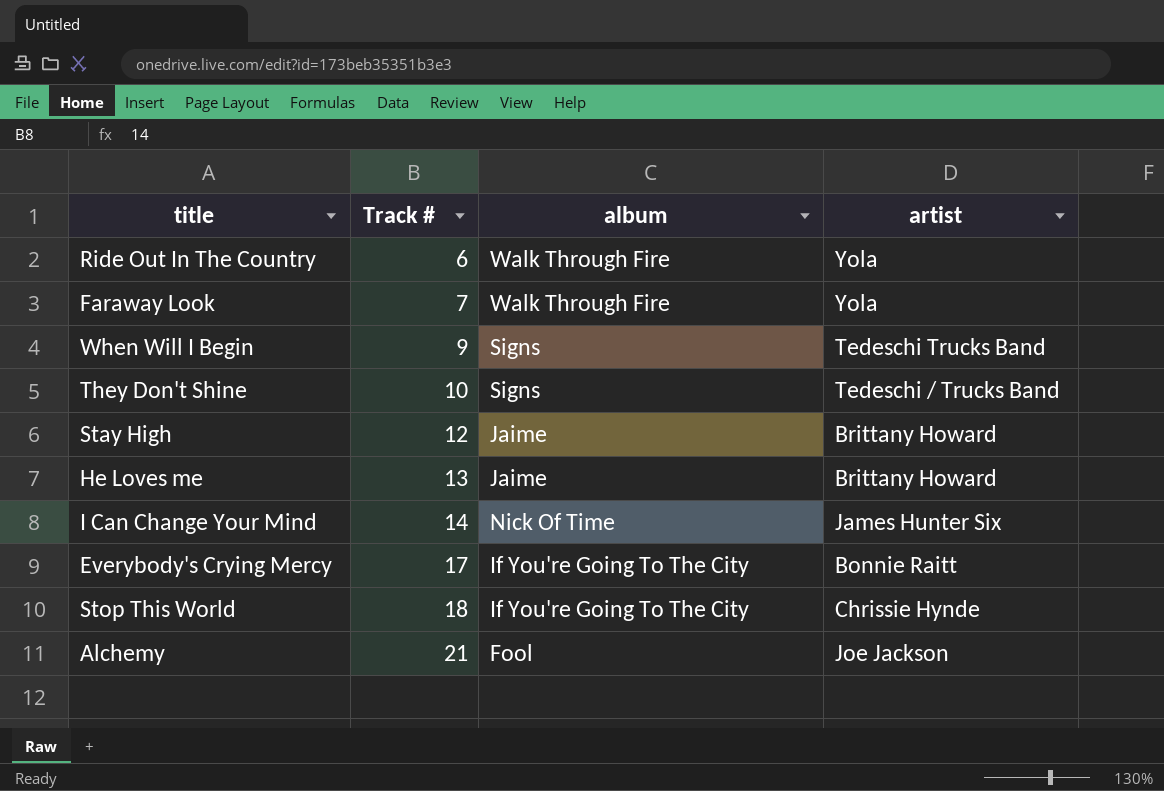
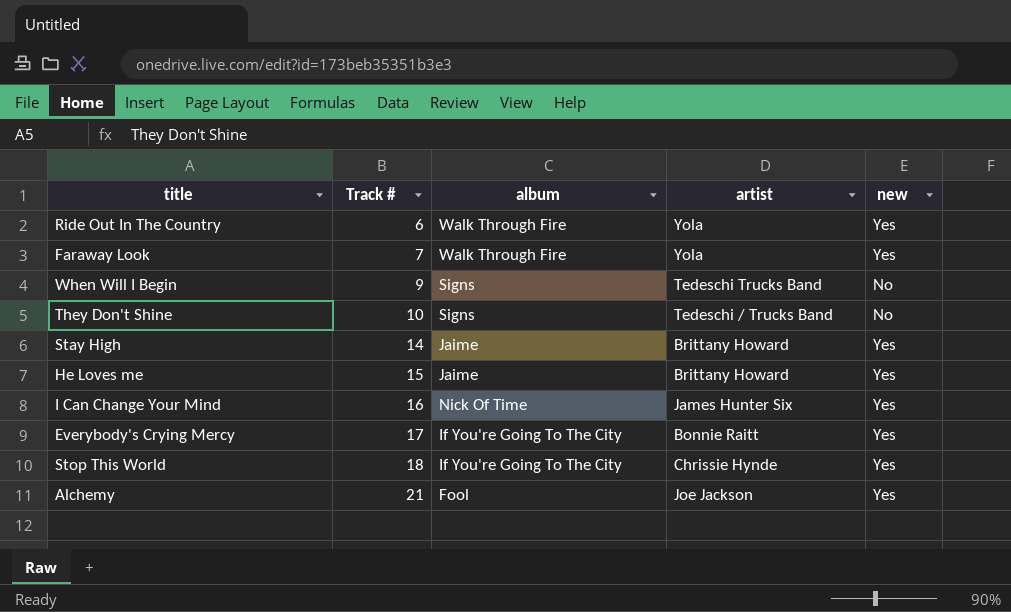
column new | position: none -> 5
Stay High | Track #: 12 -> 14
He Loves me | Track #: 13 -> 15
I Can Change Your Mind | Track #: 14 -> 16

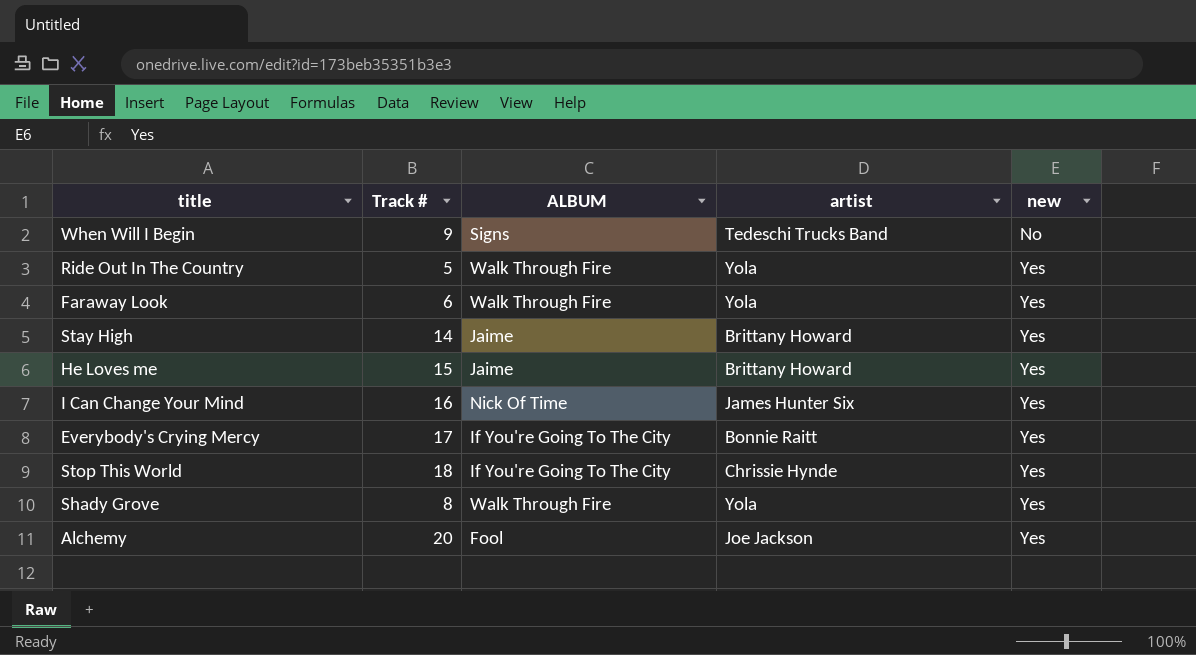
row order: Track # ascending -> new ascending
column name: album -> ALBUM
row They Don't Shine: 10 | Signs | Tedeschi / Trucks Band | No -> none
Ride Out In The Country | Track #: 6 -> 5
Faraway Look | Track #: 7 -> 6
row Shady Grove: none -> 8 | Walk Through Fire | Yola | Yes
Alchemy | Track #: 21 -> 20

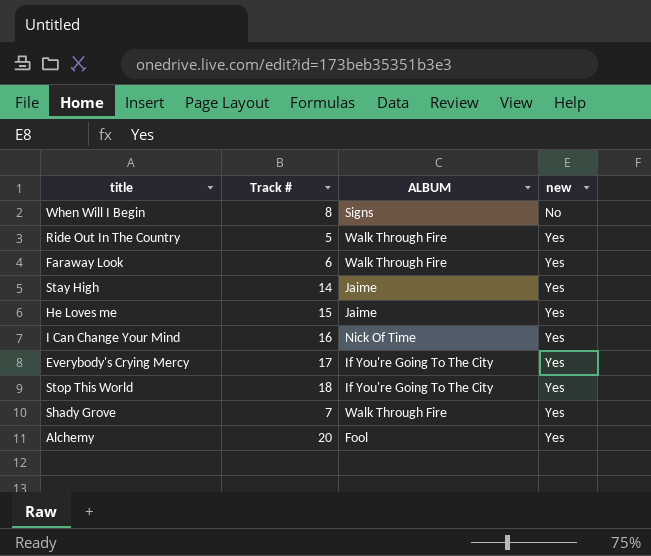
column artist | position: 4 -> none
When Will I Begin | Track #: 9 -> 8
Shady Grove | Track #: 8 -> 7

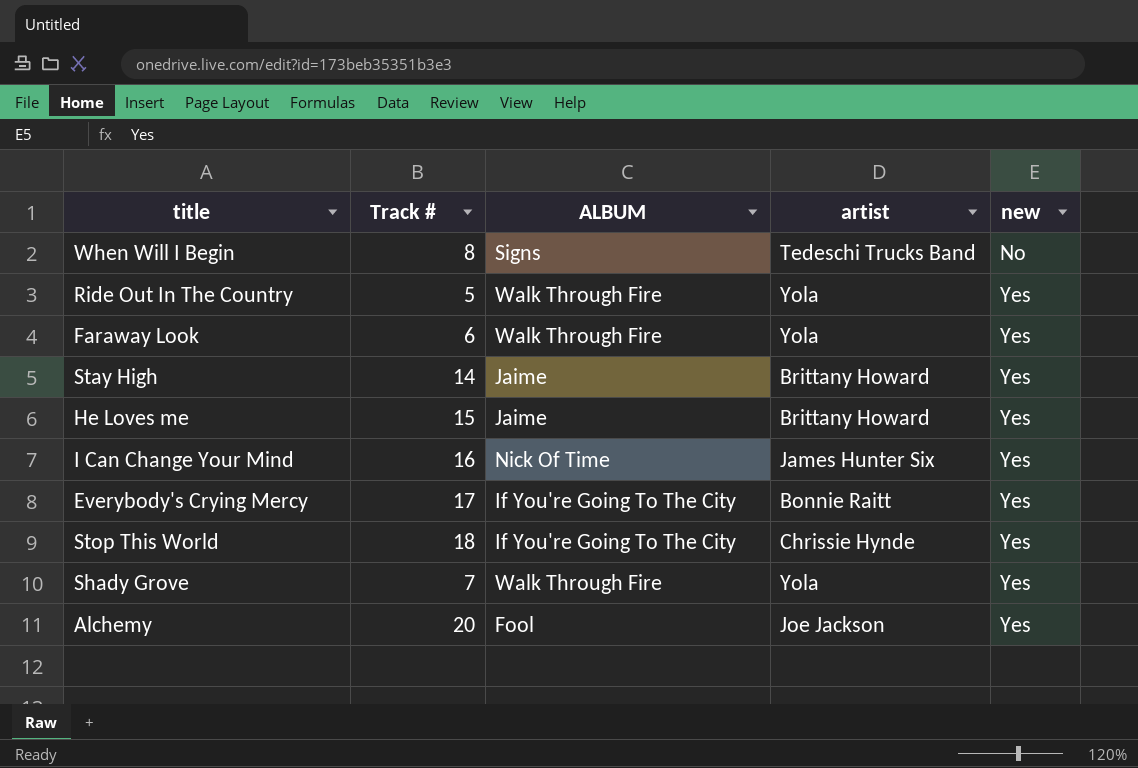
column artist | position: none -> 4

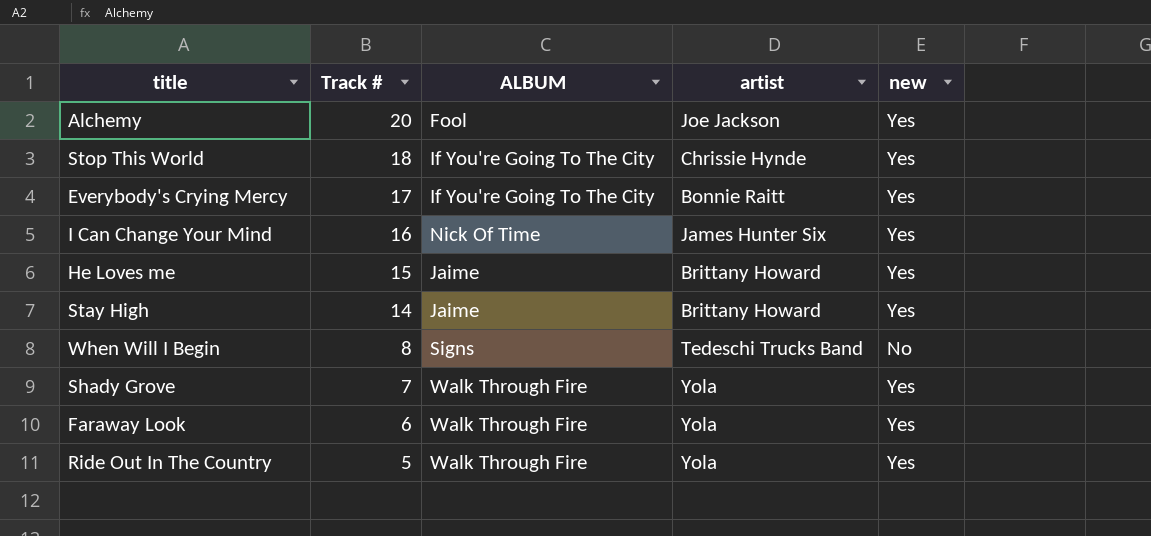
row order: new ascending -> Track # descending

